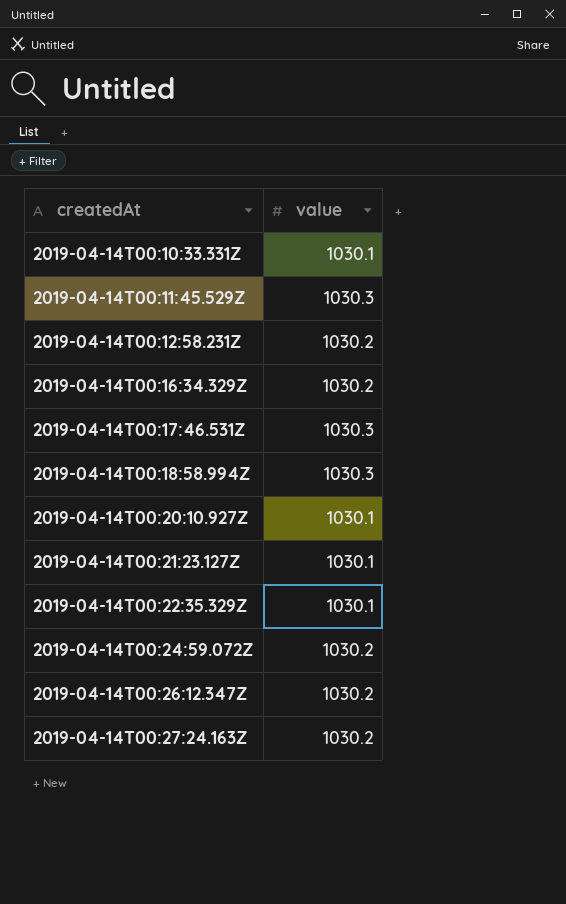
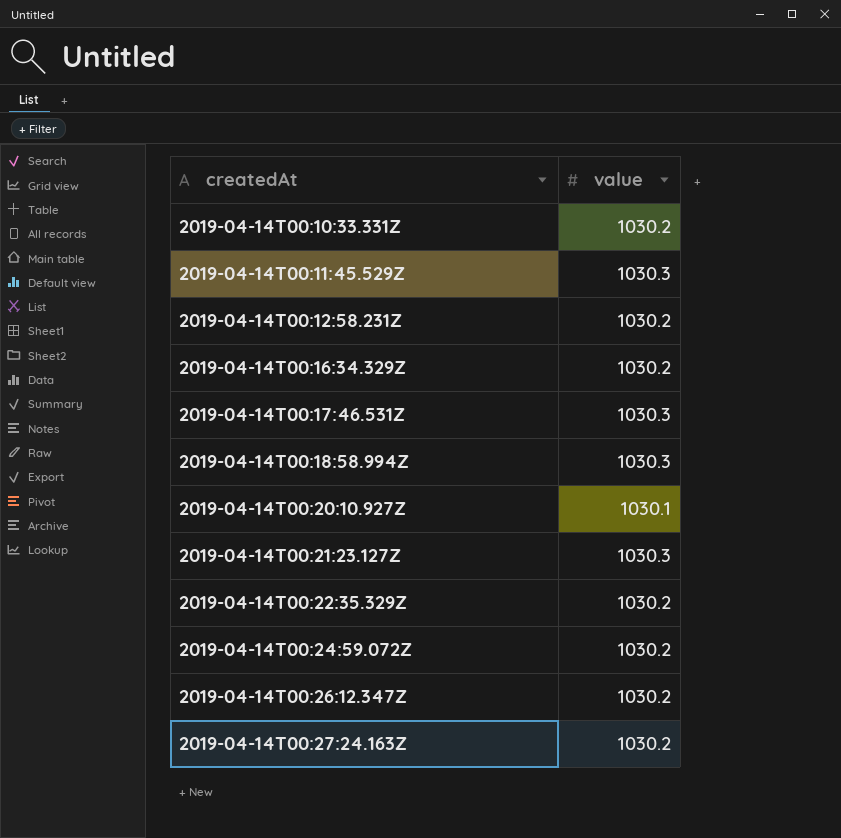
2019-04-14T00:10:33.331Z | value: 1030.1 -> 1030.2
2019-04-14T00:21:23.127Z | value: 1030.1 -> 1030.3
2019-04-14T00:22:35.329Z | value: 1030.1 -> 1030.2

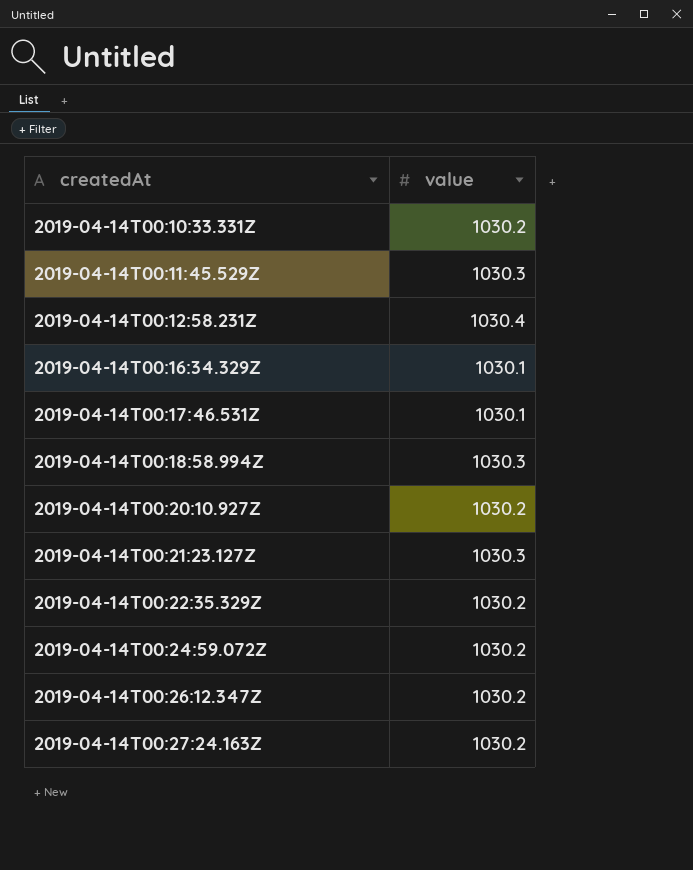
2019-04-14T00:12:58.231Z | value: 1030.2 -> 1030.4
2019-04-14T00:16:34.329Z | value: 1030.2 -> 1030.1
2019-04-14T00:17:46.531Z | value: 1030.3 -> 1030.1
2019-04-14T00:20:10.927Z | value: 1030.1 -> 1030.2

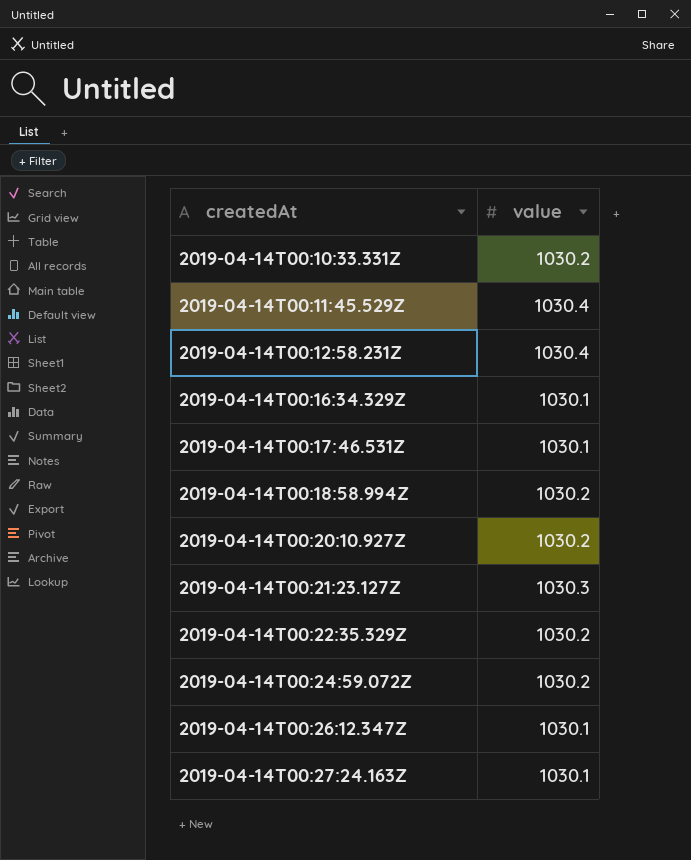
2019-04-14T00:11:45.529Z | value: 1030.3 -> 1030.4
2019-04-14T00:18:58.994Z | value: 1030.3 -> 1030.2
2019-04-14T00:26:12.347Z | value: 1030.2 -> 1030.1
2019-04-14T00:27:24.163Z | value: 1030.2 -> 1030.1

